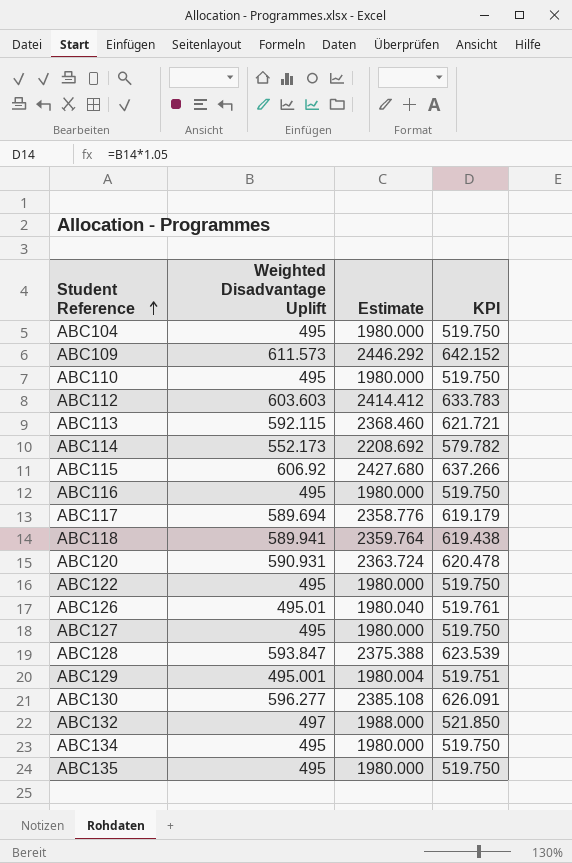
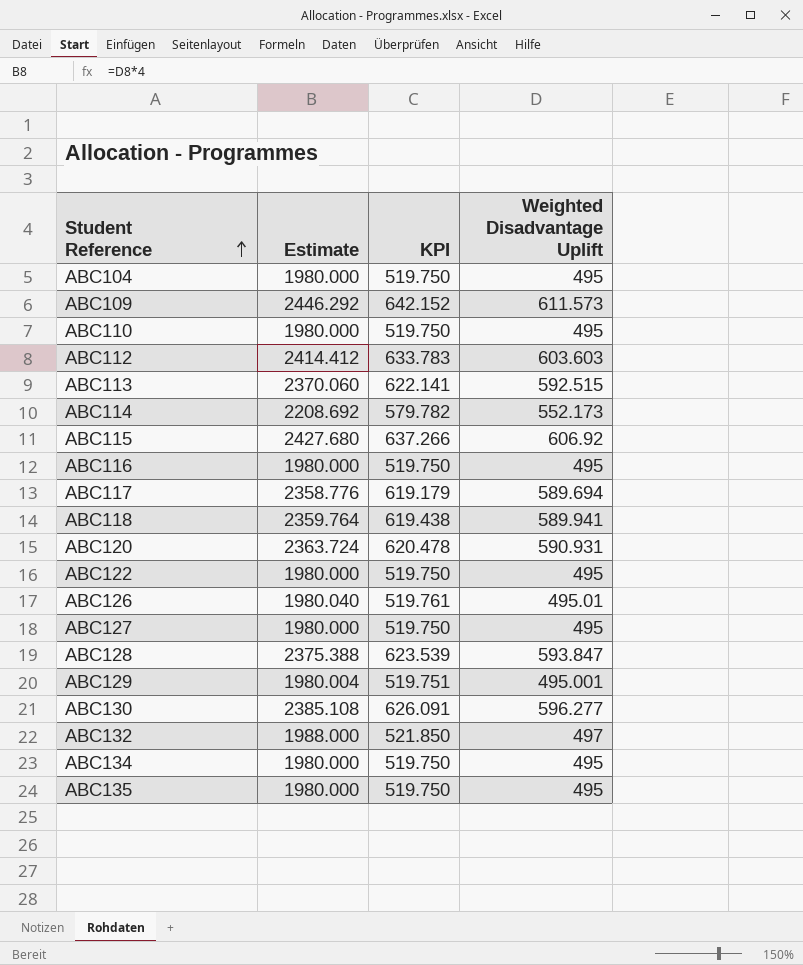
column Weighted Disadvantage Uplift | position: 2 -> 4
ABC113 | Estimate: 2368.460 -> 2370.060
ABC113 | KPI: 621.721 -> 622.141
ABC113 | Weighted Disadvantage Uplift: 592.115 -> 592.515

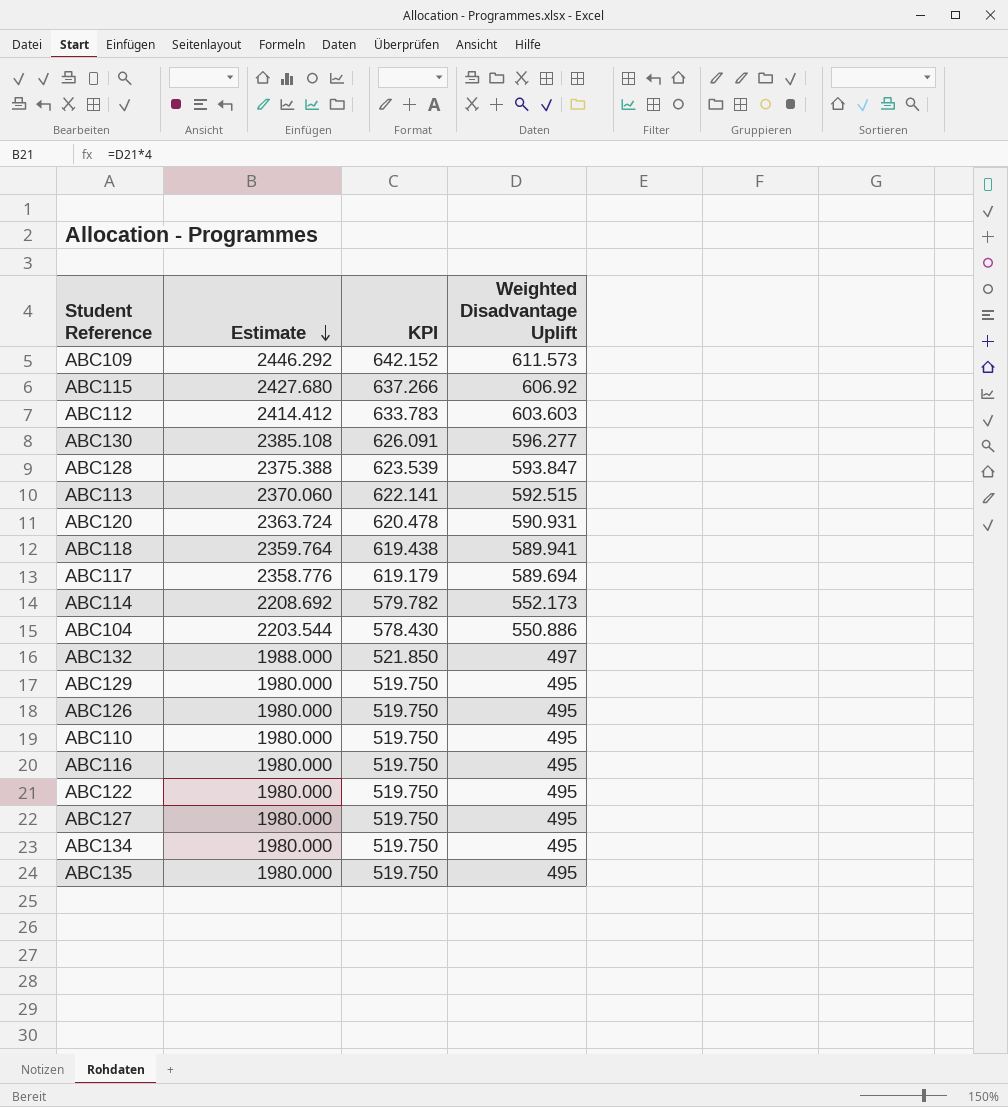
row order: Student Reference ascending -> Estimate descending
ABC104 | Estimate: 1980.000 -> 2203.544
ABC104 | KPI: 519.750 -> 578.430
ABC104 | Weighted Disadvantage Uplift: 495 -> 550.886
ABC129 | Estimate: 1980.004 -> 1980.000
ABC129 | KPI: 519.751 -> 519.750
ABC129 | Weighted Disadvantage Uplift: 495.001 -> 495
ABC126 | Estimate: 1980.040 -> 1980.000
ABC126 | KPI: 519.761 -> 519.750
ABC126 | Weighted Disadvantage Uplift: 495.01 -> 495

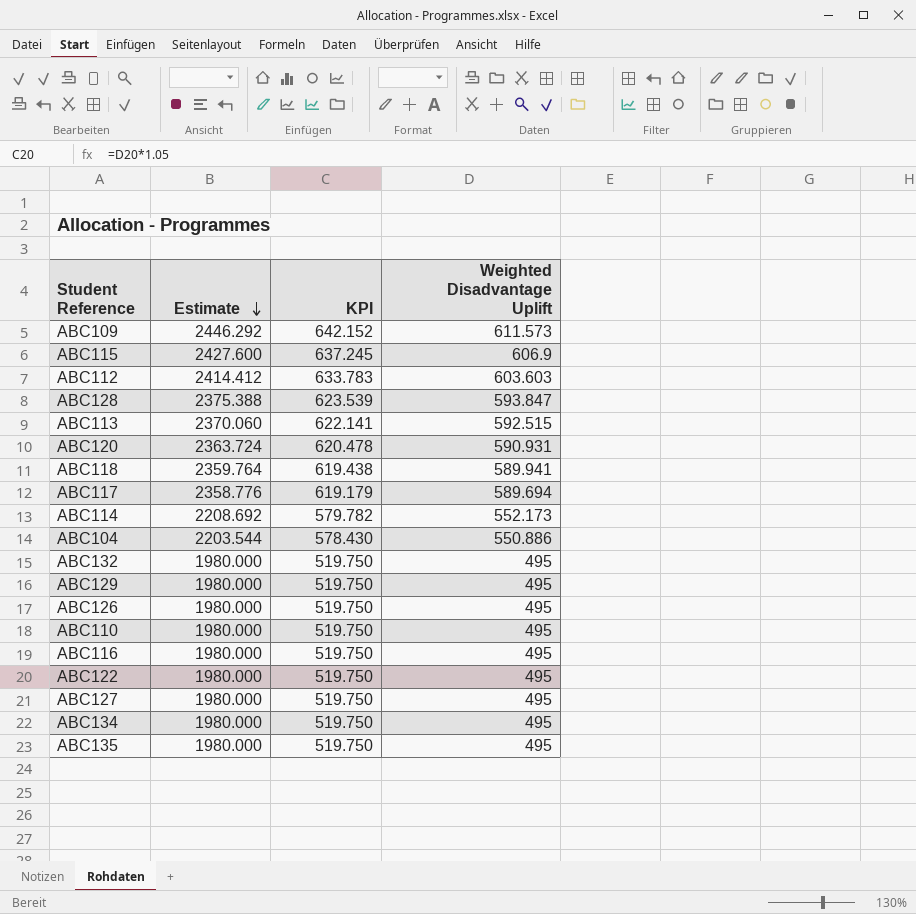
row ABC130: 2385.108 | 626.091 | 596.277 -> none
ABC115 | Estimate: 2427.680 -> 2427.600
ABC115 | KPI: 637.266 -> 637.245
ABC115 | Weighted Disadvantage Uplift: 606.92 -> 606.9
ABC132 | Estimate: 1988.000 -> 1980.000
ABC132 | KPI: 521.850 -> 519.750
ABC132 | Weighted Disadvantage Uplift: 497 -> 495

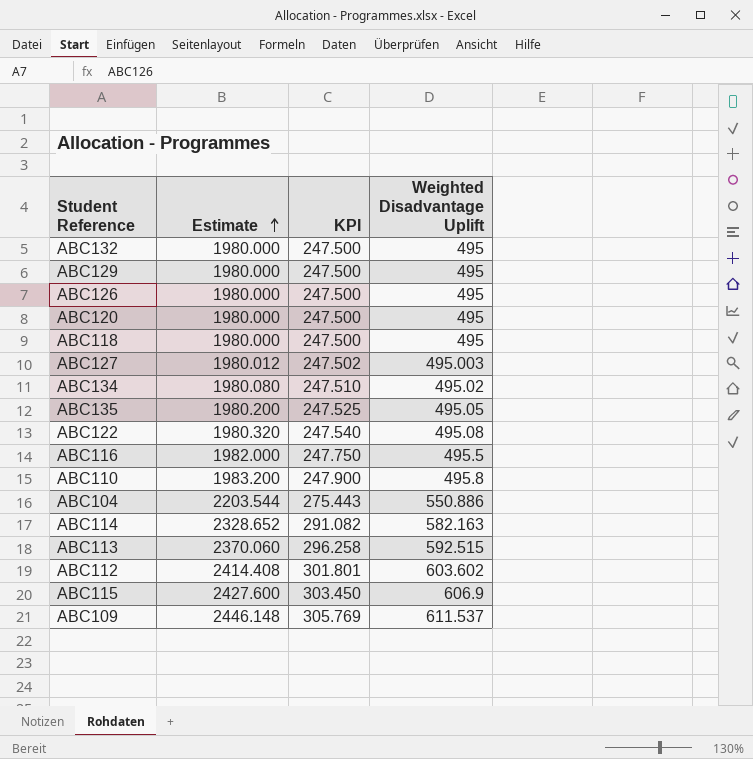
row order: Estimate descending -> Estimate ascending
column KPI | formula: [Weighted Disadvantage Uplift] * 1.05 -> [Weighted Disadvantage Uplift] * 0.5
row ABC128: 2375.388 | 623.539 | 593.847 -> none
row ABC117: 2358.776 | 619.179 | 589.694 -> none
ABC120 | Estimate: 2363.724 -> 1980.000
ABC120 | Weighted Disadvantage Uplift: 590.931 -> 495
ABC118 | Estimate: 2359.764 -> 1980.000
ABC118 | Weighted Disadvantage Uplift: 589.941 -> 495
ABC127 | Estimate: 1980.000 -> 1980.012
ABC127 | Weighted Disadvantage Uplift: 495 -> 495.003
ABC134 | Estimate: 1980.000 -> 1980.080
ABC134 | Weighted Disadvantage Uplift: 495 -> 495.02
ABC135 | Estimate: 1980.000 -> 1980.200
ABC135 | Weighted Disadvantage Uplift: 495 -> 495.05
ABC122 | Estimate: 1980.000 -> 1980.320
ABC122 | Weighted Disadvantage Uplift: 495 -> 495.08
ABC116 | Estimate: 1980.000 -> 1982.000
ABC116 | Weighted Disadvantage Uplift: 495 -> 495.5
ABC110 | Estimate: 1980.000 -> 1983.200
ABC110 | Weighted Disadvantage Uplift: 495 -> 495.8
ABC114 | Estimate: 2208.692 -> 2328.652
ABC114 | Weighted Disadvantage Uplift: 552.173 -> 582.163
ABC112 | Estimate: 2414.412 -> 2414.408
ABC112 | Weighted Disadvantage Uplift: 603.603 -> 603.602
ABC109 | Estimate: 2446.292 -> 2446.148
ABC109 | Weighted Disadvantage Uplift: 611.573 -> 611.537

